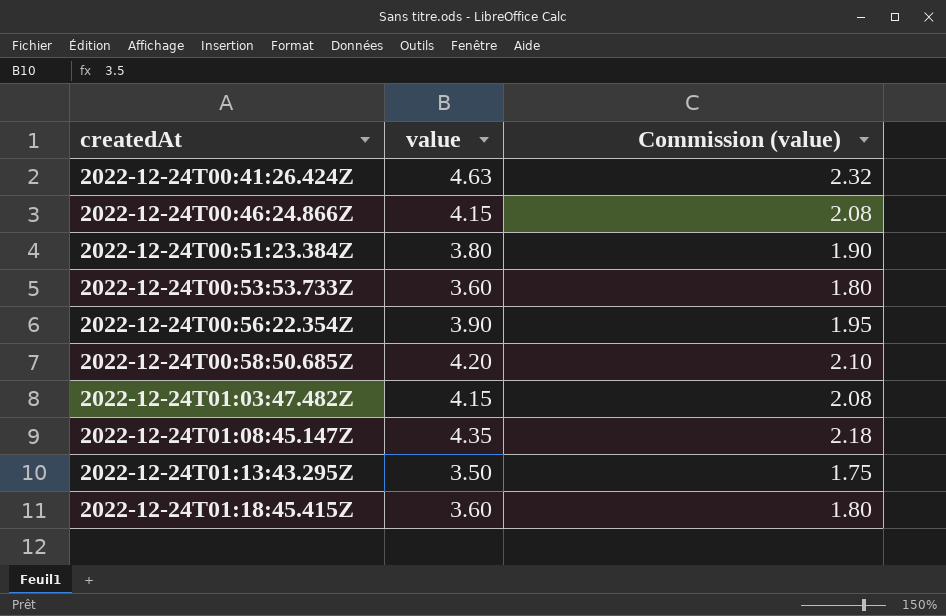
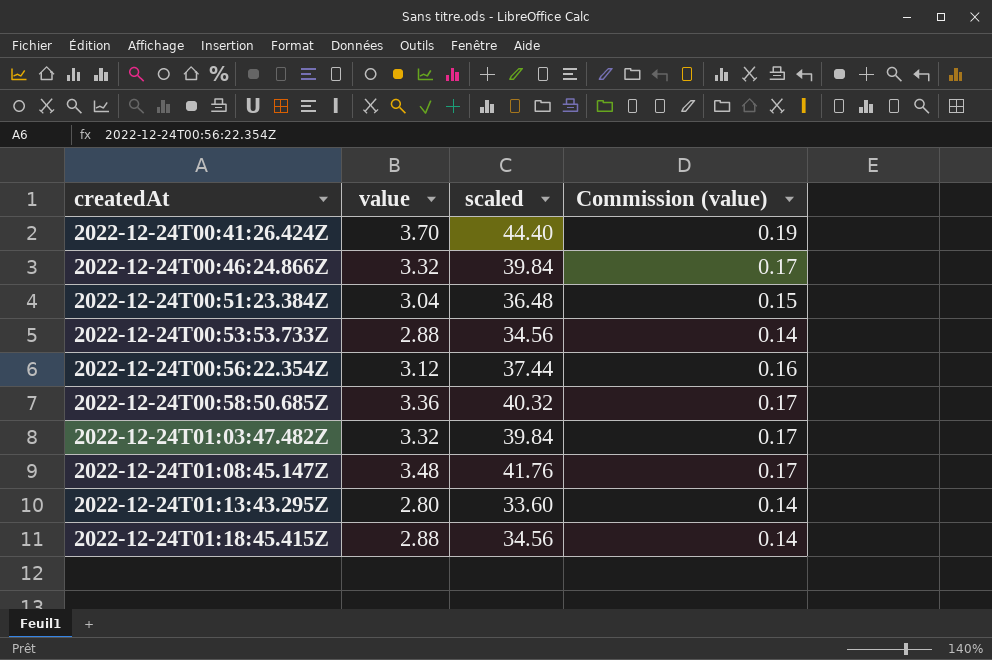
column scaled | formula: none -> [value] * 12
column Commission (value) | formula: [value] * 0.5 -> [value] * 0.05
2022-12-24T00:41:26.424Z | value: 4.63 -> 3.70
2022-12-24T00:46:24.866Z | value: 4.15 -> 3.32
2022-12-24T00:51:23.384Z | value: 3.80 -> 3.04
2022-12-24T00:53:53.733Z | value: 3.60 -> 2.88
2022-12-24T00:56:22.354Z | value: 3.90 -> 3.12
2022-12-24T00:58:50.685Z | value: 4.20 -> 3.36
2022-12-24T01:03:47.482Z | value: 4.15 -> 3.32
2022-12-24T01:08:45.147Z | value: 4.35 -> 3.48
2022-12-24T01:13:43.295Z | value: 3.50 -> 2.80
2022-12-24T01:18:45.415Z | value: 3.60 -> 2.88

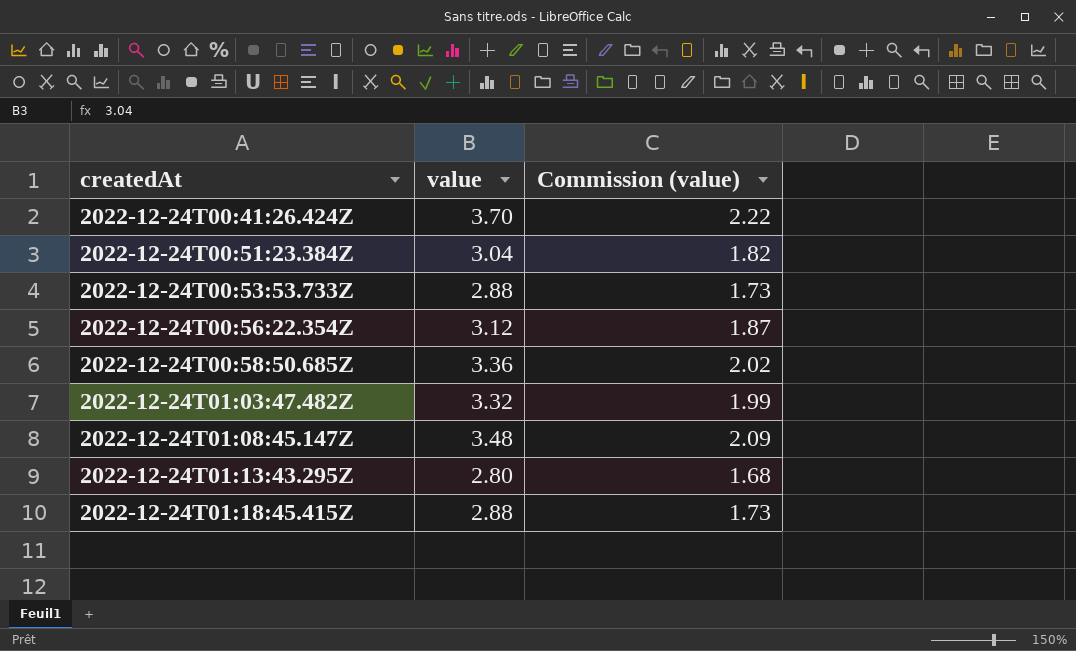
column scaled | formula: [value] * 12 -> none
column Commission (value) | formula: [value] * 0.05 -> [value] * 0.6
row 2022-12-24T00:46:24.866Z: 3.32 | 39.84 | 0.17 -> none

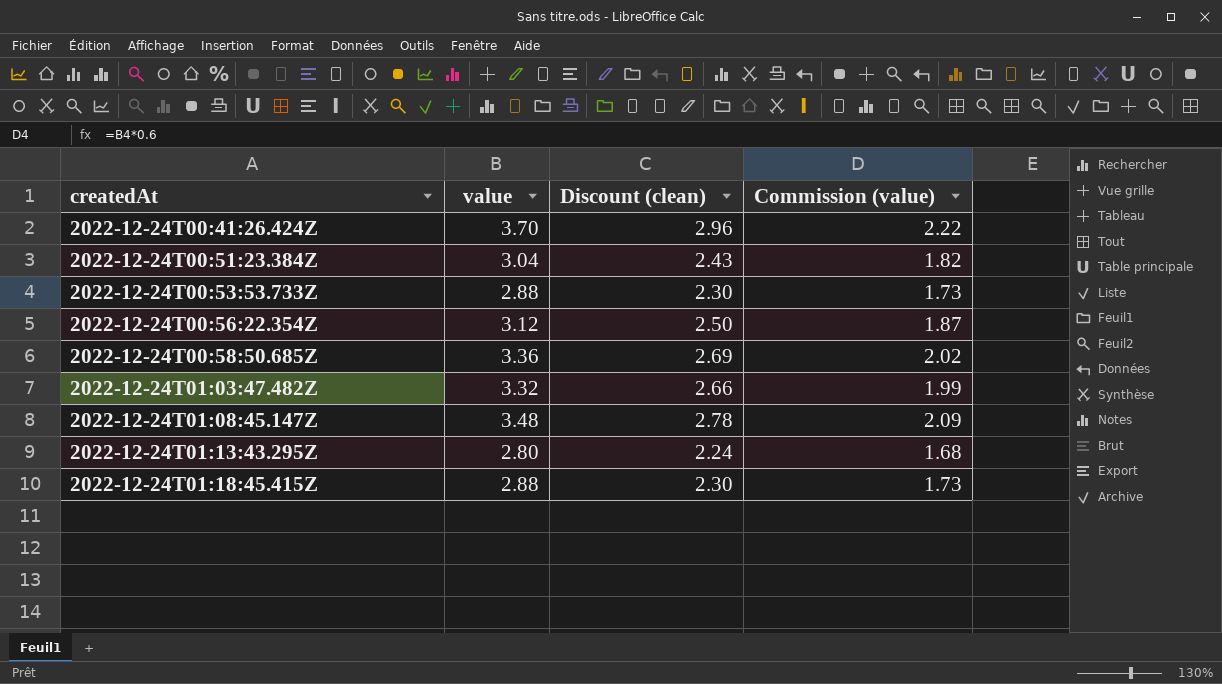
column Discount (clean) | formula: none -> [value] * 0.8

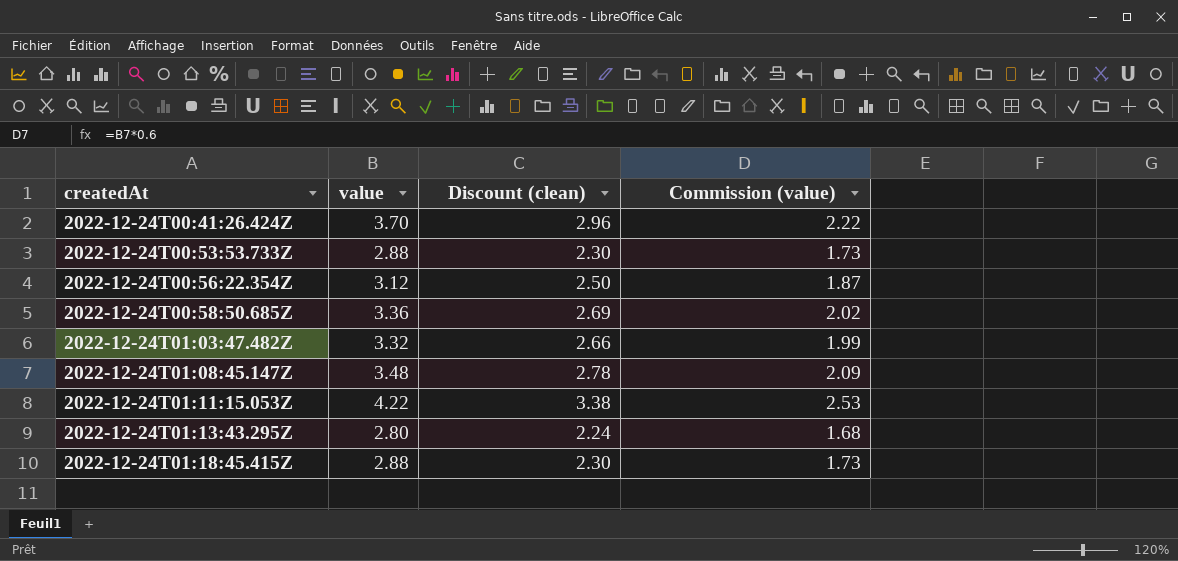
row 2022-12-24T00:51:23.384Z: 3.04 | 2.43 | 1.82 -> none
row 2022-12-24T01:11:15.053Z: none -> 4.22 | 3.38 | 2.53

